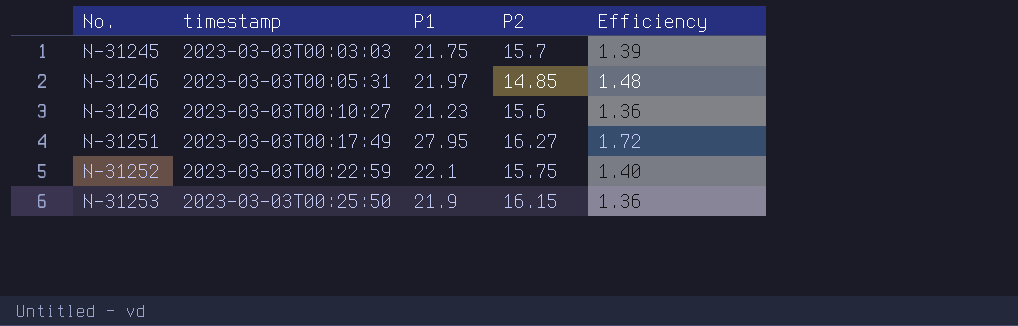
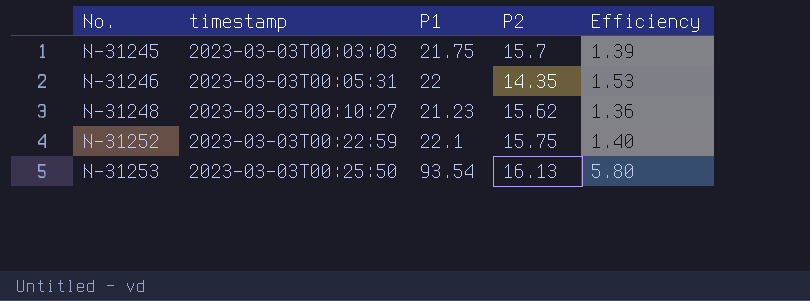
row N-31251: 2023-03-03T00:17:49 | 27.95 | 16.27 | 1.72 -> none
N-31246 | P1: 21.97 -> 22
N-31246 | P2: 14.85 -> 14.35
N-31246 | Efficiency: 1.48 -> 1.53
N-31248 | P2: 15.6 -> 15.62
N-31253 | P1: 21.9 -> 93.54
N-31253 | P2: 16.15 -> 16.13
N-31253 | Efficiency: 1.36 -> 5.80

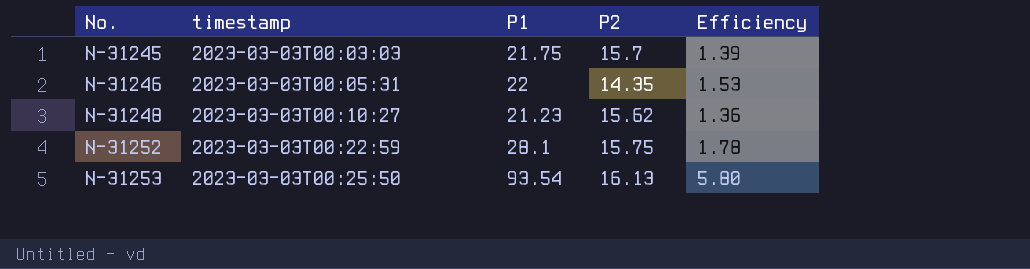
N-31252 | P1: 22.1 -> 28.1
N-31252 | Efficiency: 1.40 -> 1.78

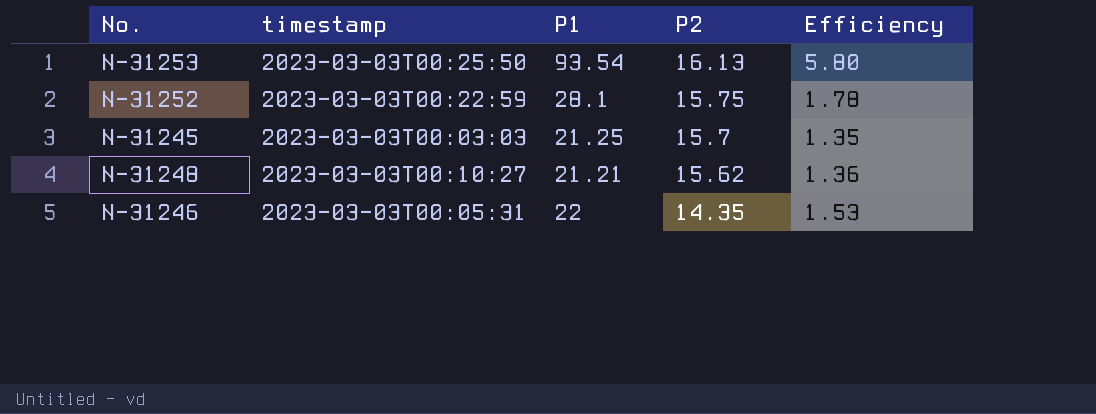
row order: No. ascending -> P2 descending
N-31245 | P1: 21.75 -> 21.25
N-31245 | Efficiency: 1.39 -> 1.35
N-31248 | P1: 21.23 -> 21.21

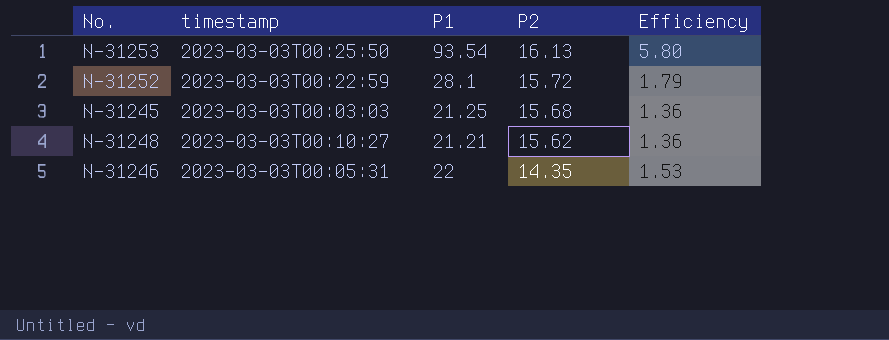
N-31252 | P2: 15.75 -> 15.72
N-31252 | Efficiency: 1.78 -> 1.79
N-31245 | P2: 15.7 -> 15.68
N-31245 | Efficiency: 1.35 -> 1.36

